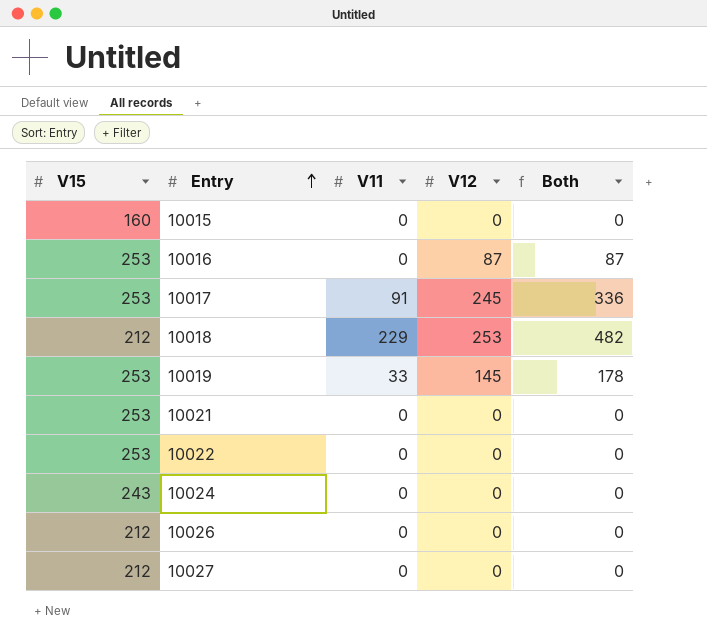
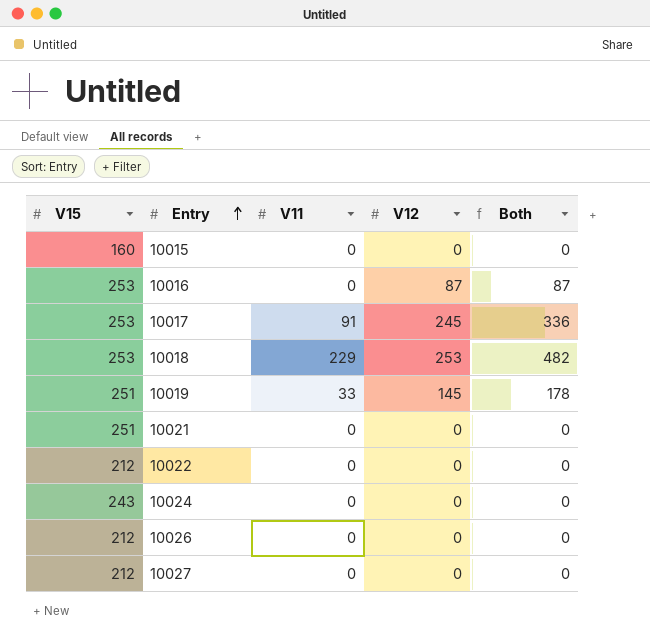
10018 | V15: 212 -> 253
10019 | V15: 253 -> 251
10021 | V15: 253 -> 251
10022 | V15: 253 -> 212

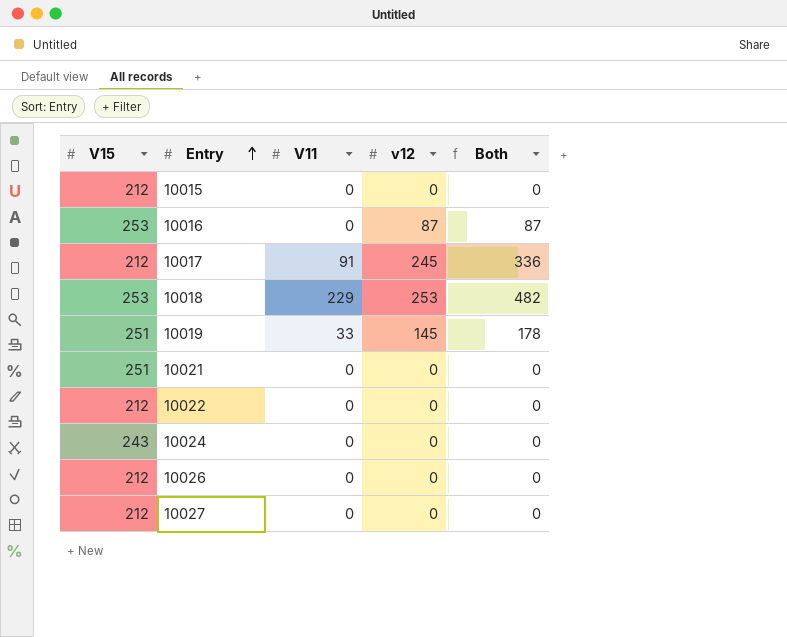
column name: V12 -> v12
10015 | V15: 160 -> 212
10017 | V15: 253 -> 212

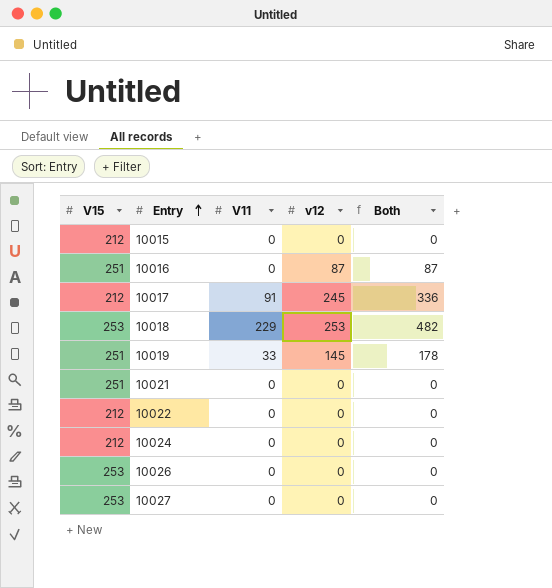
10016 | V15: 253 -> 251
10024 | V15: 243 -> 212
10026 | V15: 212 -> 253
10027 | V15: 212 -> 253

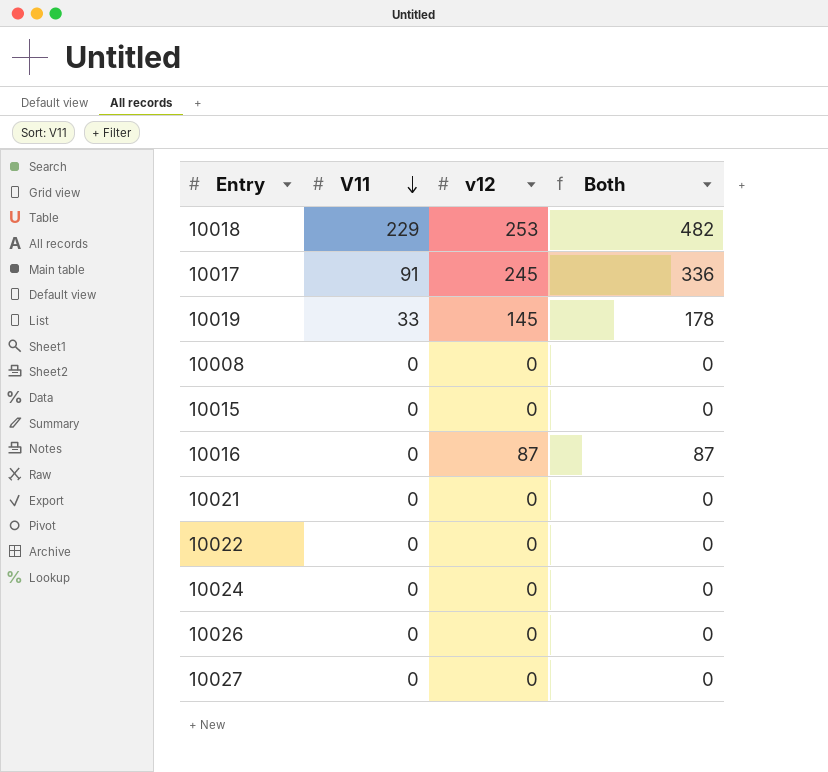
row order: Entry ascending -> V11 descending
column V15 | position: 1 -> none
row 10008: none -> 0 | 0 | 0

